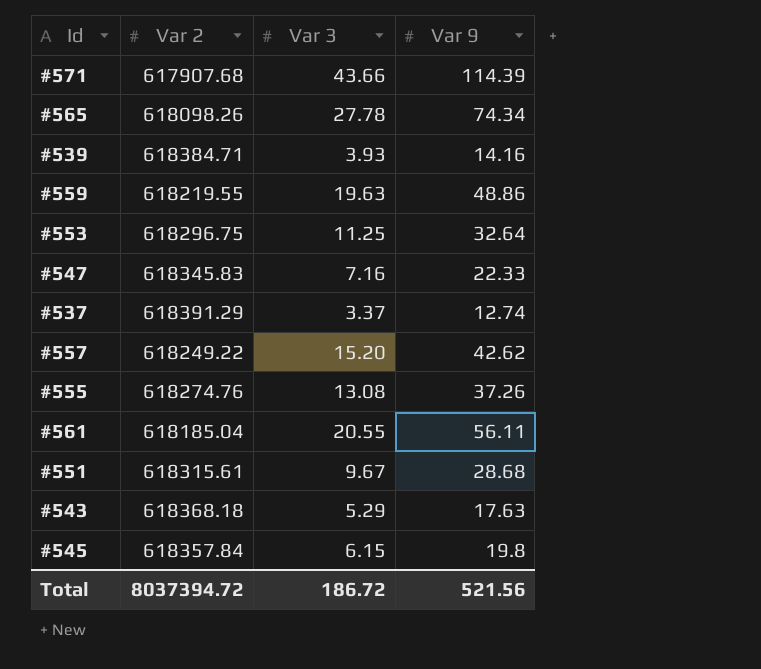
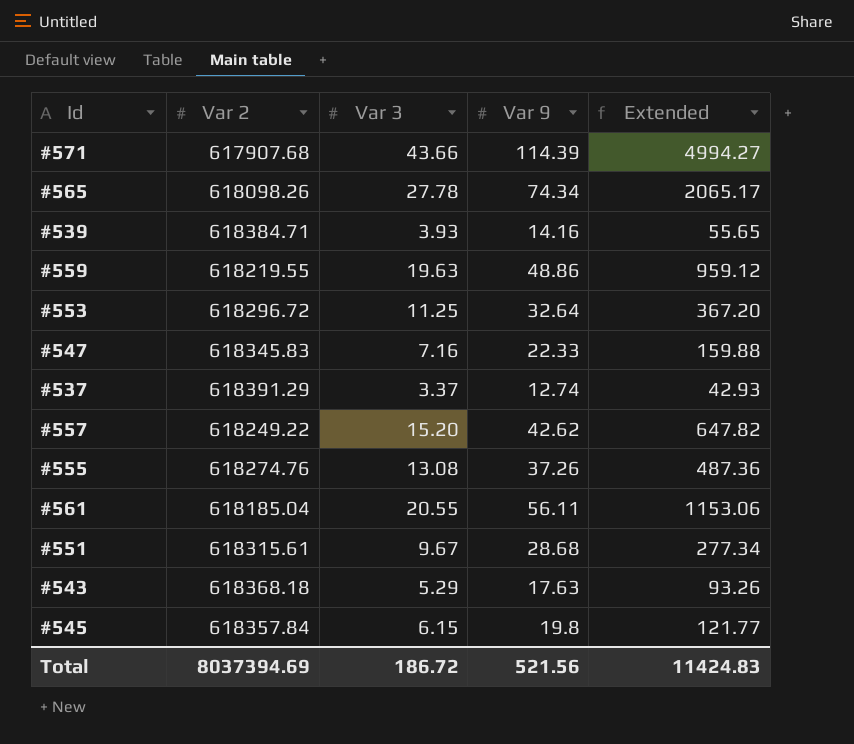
column Extended | formula: none -> [Var 3] * [Var 9]
#553 | Var 2: 618296.75 -> 618296.72
Total | Var 2: 8037394.72 -> 8037394.69

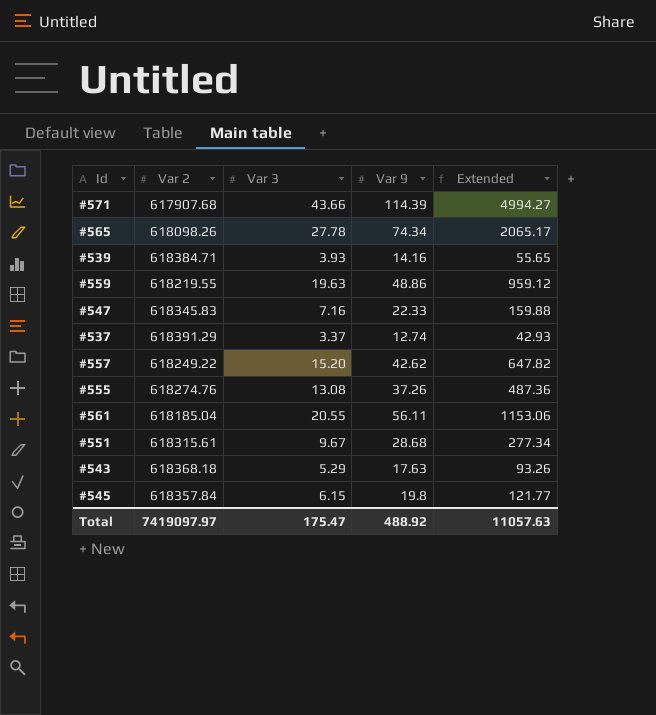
row #553: 618296.72 | 11.25 | 32.64 | 367.20 -> none
Total | Var 2: 8037394.69 -> 7419097.97
Total | Var 3: 186.72 -> 175.47
Total | Var 9: 521.56 -> 488.92
Total | Extended: 11424.83 -> 11057.63

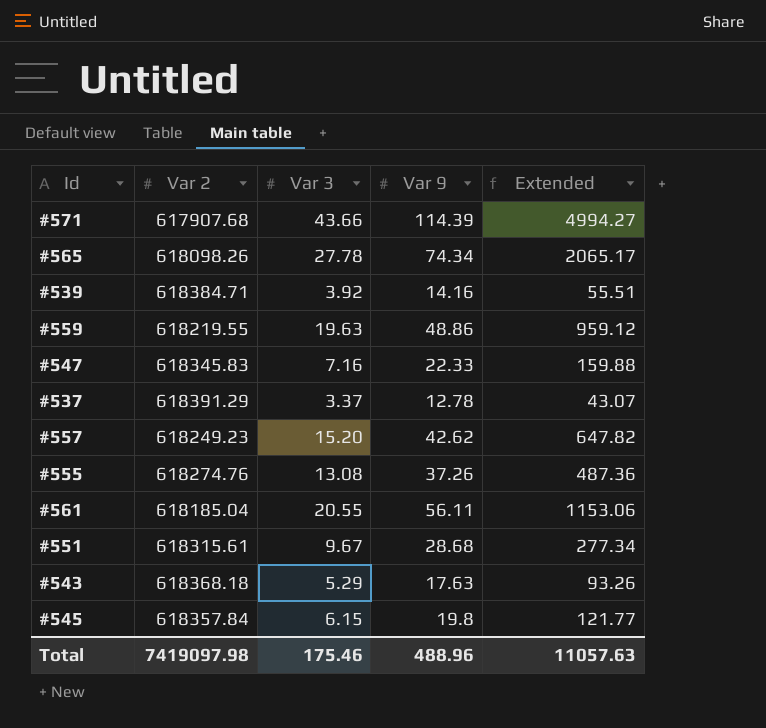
#539 | Var 3: 3.93 -> 3.92
#539 | Extended: 55.65 -> 55.51
#537 | Var 9: 12.74 -> 12.78
#537 | Extended: 42.93 -> 43.07
#557 | Var 2: 618249.22 -> 618249.23
Total | Var 2: 7419097.97 -> 7419097.98
Total | Var 3: 175.47 -> 175.46
Total | Var 9: 488.92 -> 488.96

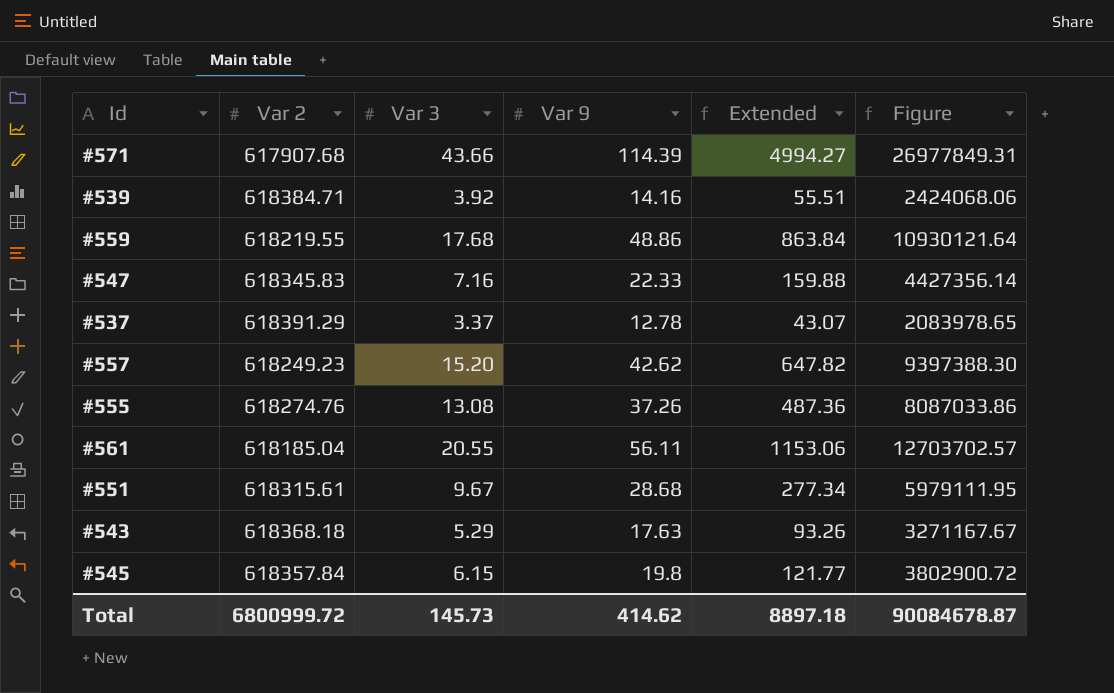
column Figure | formula: none -> [Var 2] * [Var 3]
row #565: 618098.26 | 27.78 | 74.34 | 2065.17 -> none
#559 | Var 3: 19.63 -> 17.68
#559 | Extended: 959.12 -> 863.84
Total | Var 2: 7419097.98 -> 6800999.72
Total | Var 3: 175.46 -> 145.73
Total | Var 9: 488.96 -> 414.62
Total | Extended: 11057.63 -> 8897.18

